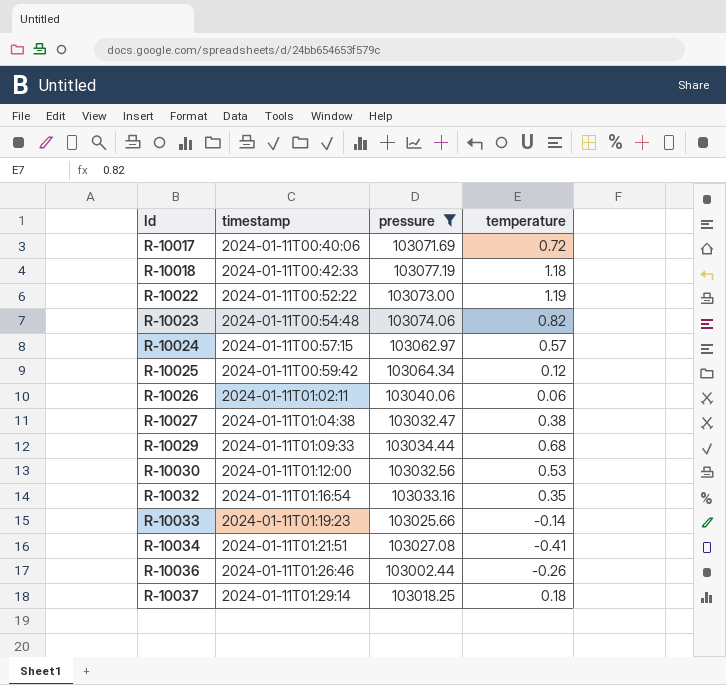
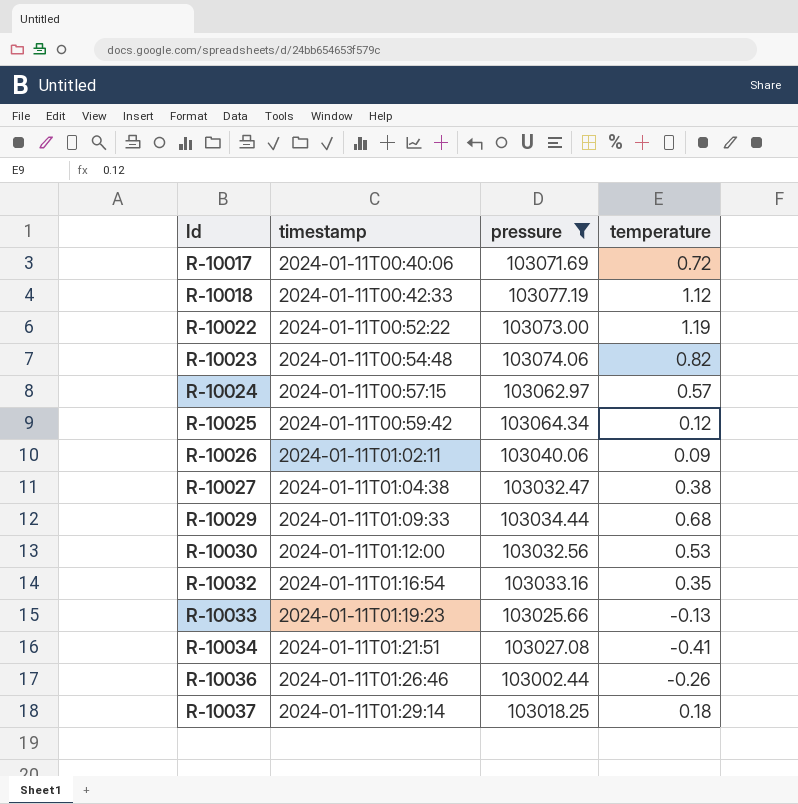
R-10018 | temperature: 1.18 -> 1.12
R-10026 | temperature: 0.06 -> 0.09
R-10033 | temperature: -0.14 -> -0.13

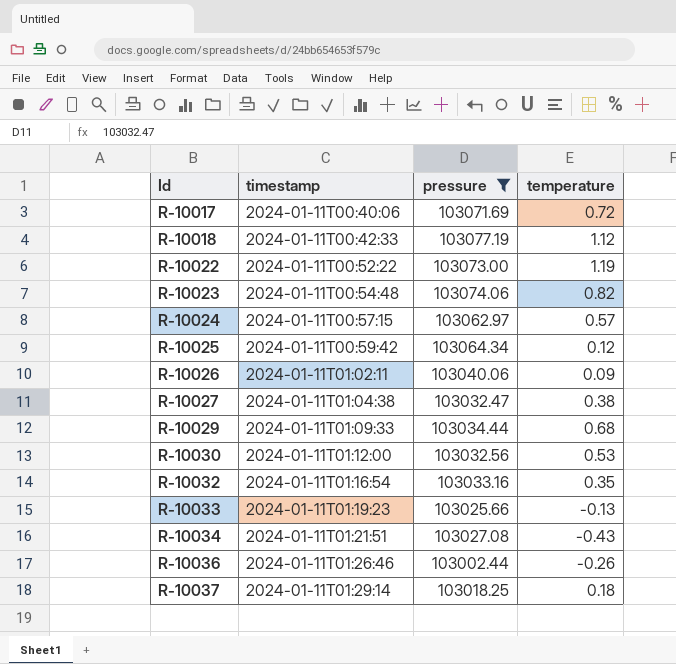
R-10034 | temperature: -0.41 -> -0.43

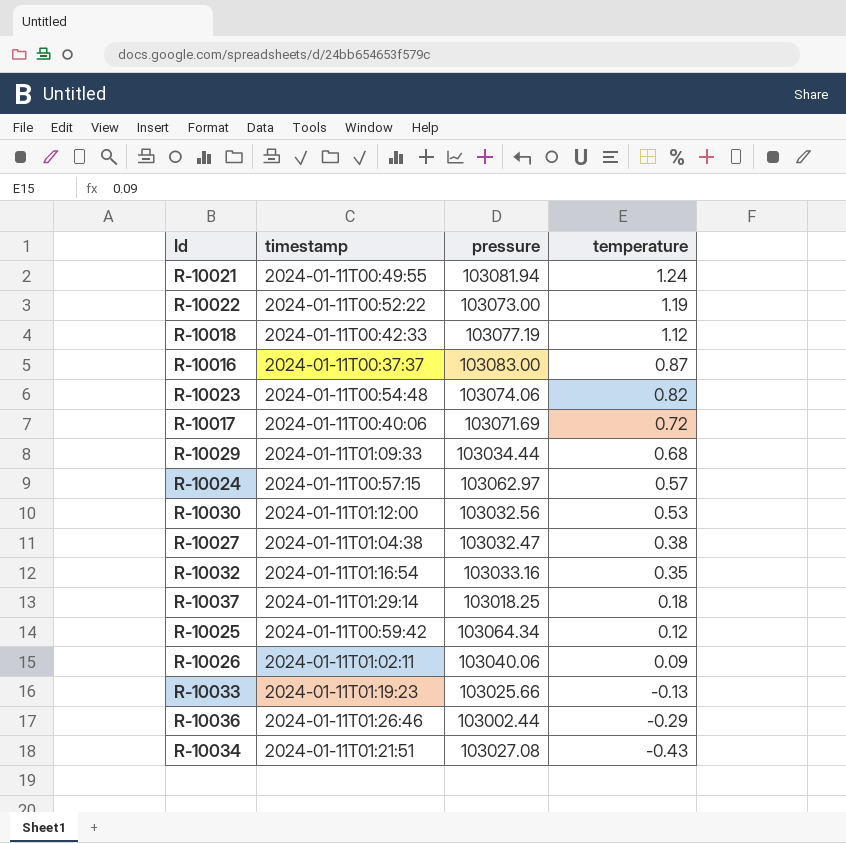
filter: pressure <= 103077.19 -> none
row order: Id ascending -> temperature descending
R-10036 | temperature: -0.26 -> -0.29

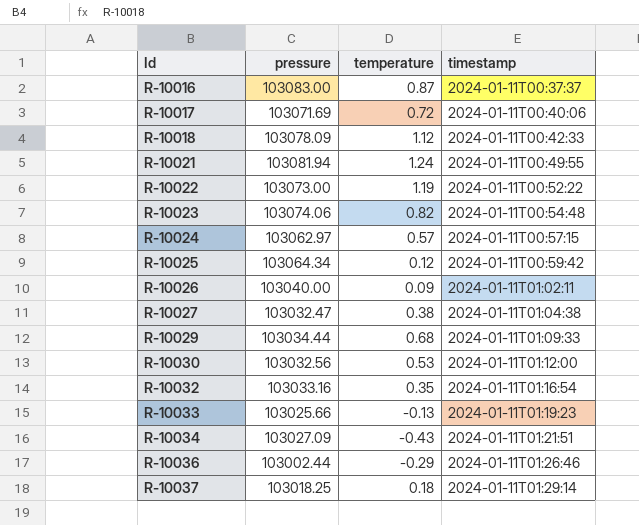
row order: temperature descending -> Id ascending
column timestamp | position: 2 -> 4
R-10018 | pressure: 103077.19 -> 103078.09
R-10026 | pressure: 103040.06 -> 103040.00
R-10034 | pressure: 103027.08 -> 103027.09

